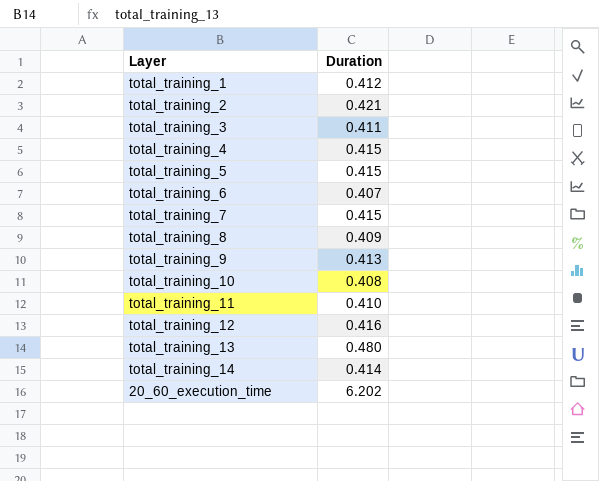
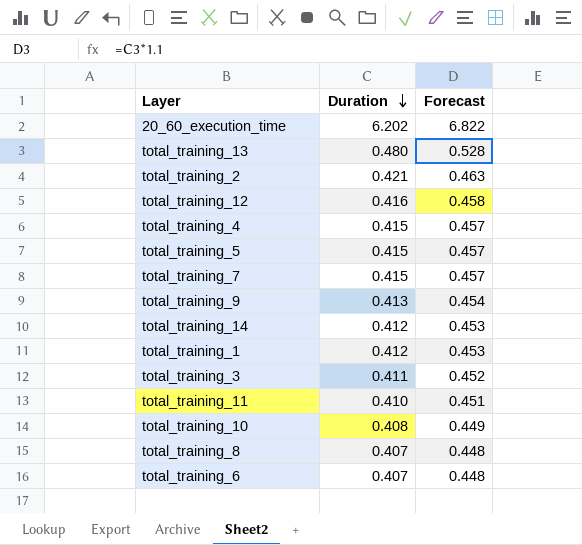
row order: none -> Duration descending
column Forecast | formula: none -> [Duration] * 1.1
total_training_14 | Duration: 0.414 -> 0.412
total_training_8 | Duration: 0.409 -> 0.407

